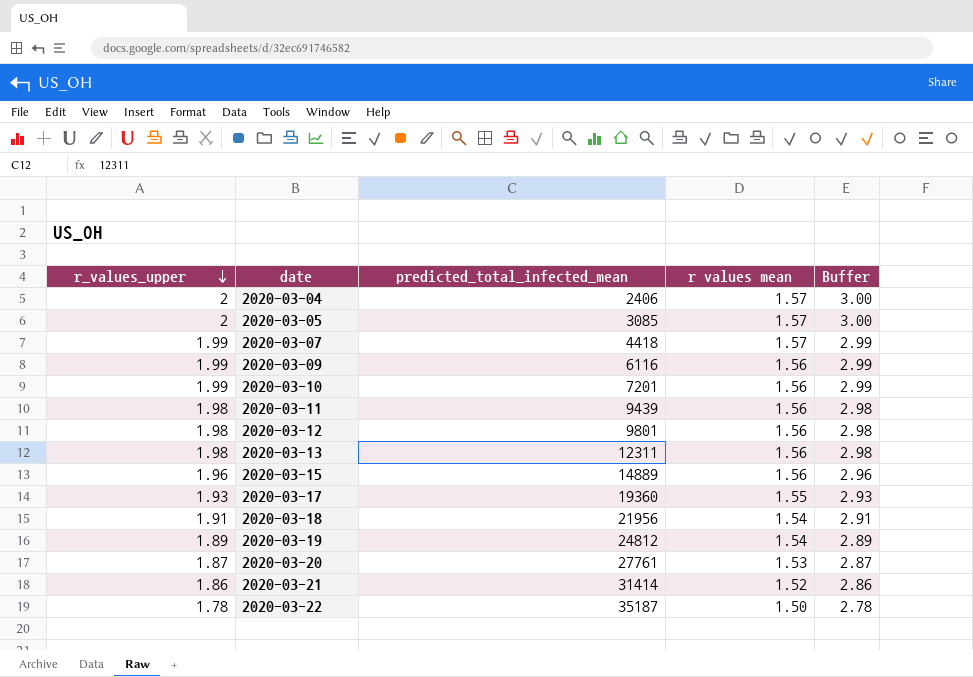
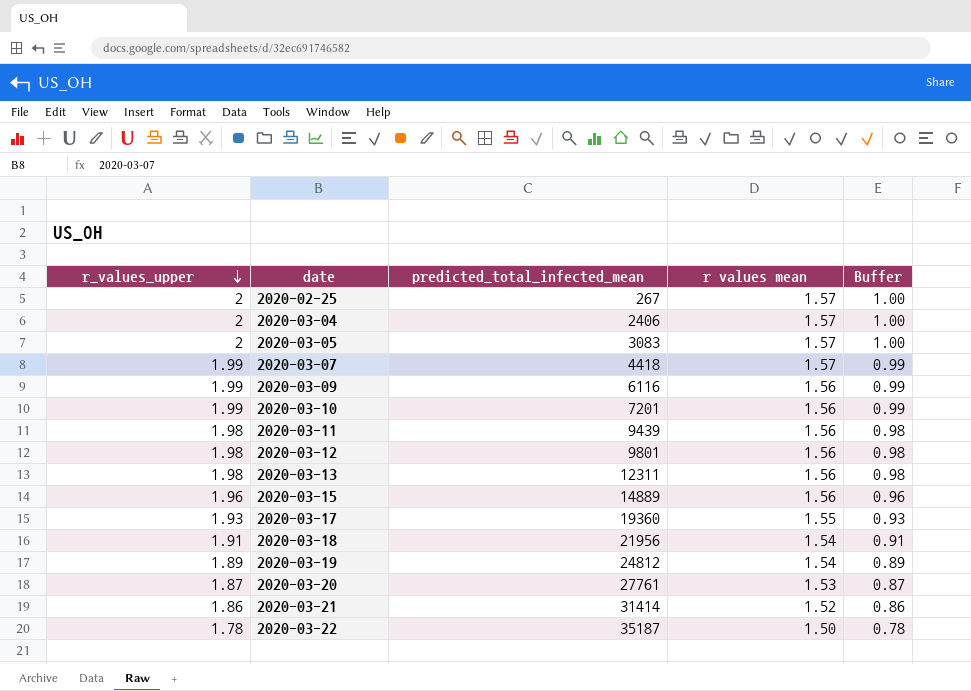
column Buffer | formula: [r_values_upper] + 1 -> [r_values_upper] - 1
row 2020-02-25: none -> 2 | 267 | 1.57 | 1.00
2020-03-05 | predicted_total_infected_mean: 3085 -> 3083

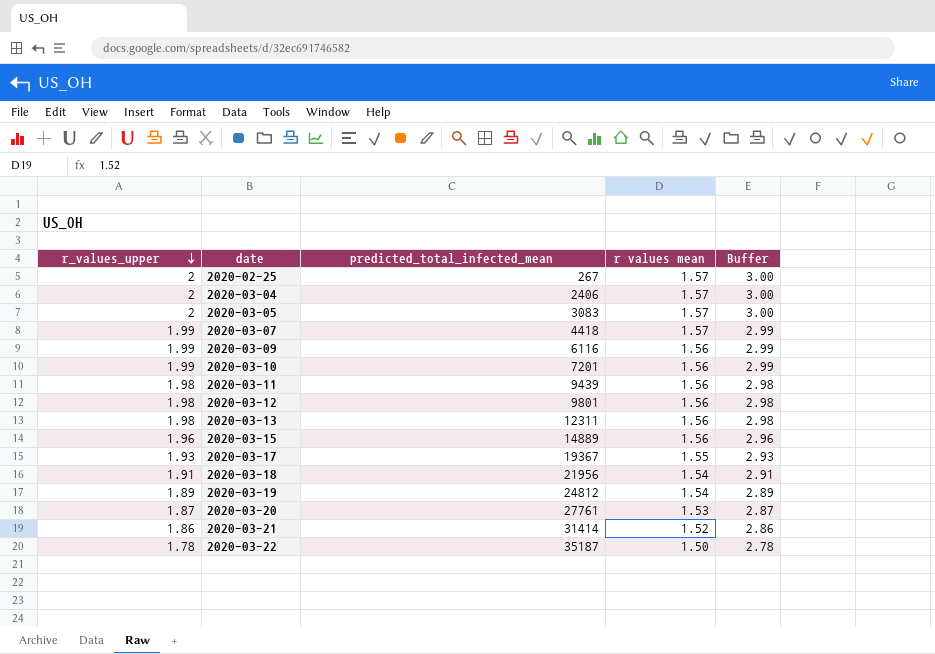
column Buffer | formula: [r_values_upper] - 1 -> [r_values_upper] + 1
2020-03-17 | predicted_total_infected_mean: 19360 -> 19367

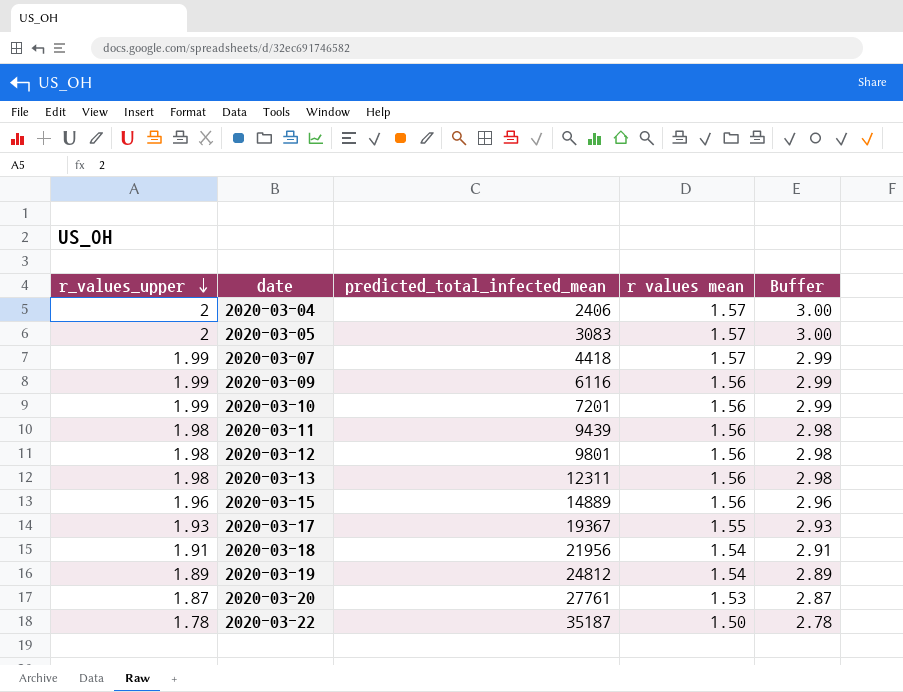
row 2020-02-25: 2 | 267 | 1.57 | 3.00 -> none
row 2020-03-21: 1.86 | 31414 | 1.52 | 2.86 -> none

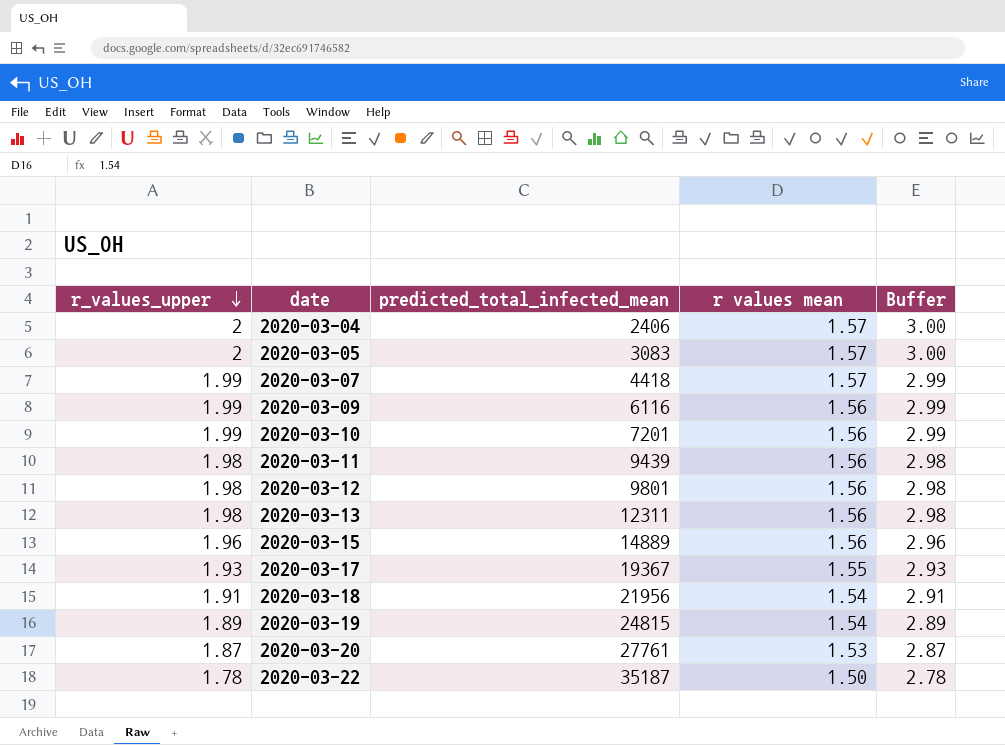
2020-03-19 | predicted_total_infected_mean: 24812 -> 24815

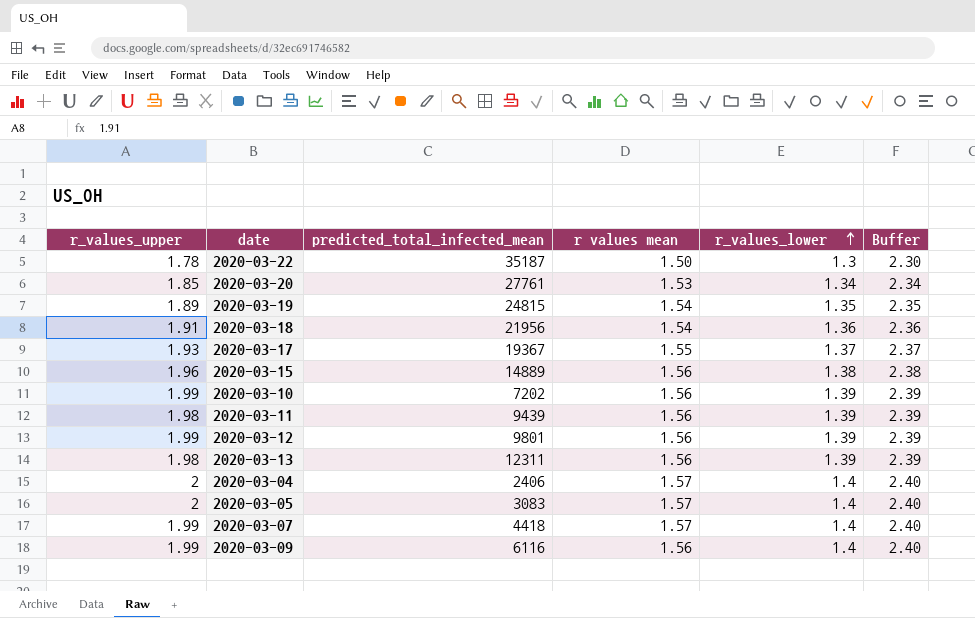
row order: r_values_upper descending -> r_values_lower ascending
column r_values_lower | position: none -> 5
column Buffer | formula: [r_values_upper] + 1 -> [r_values_lower] + 1
2020-03-20 | r_values_upper: 1.87 -> 1.85
2020-03-10 | predicted_total_infected_mean: 7201 -> 7202
2020-03-12 | r_values_upper: 1.98 -> 1.99

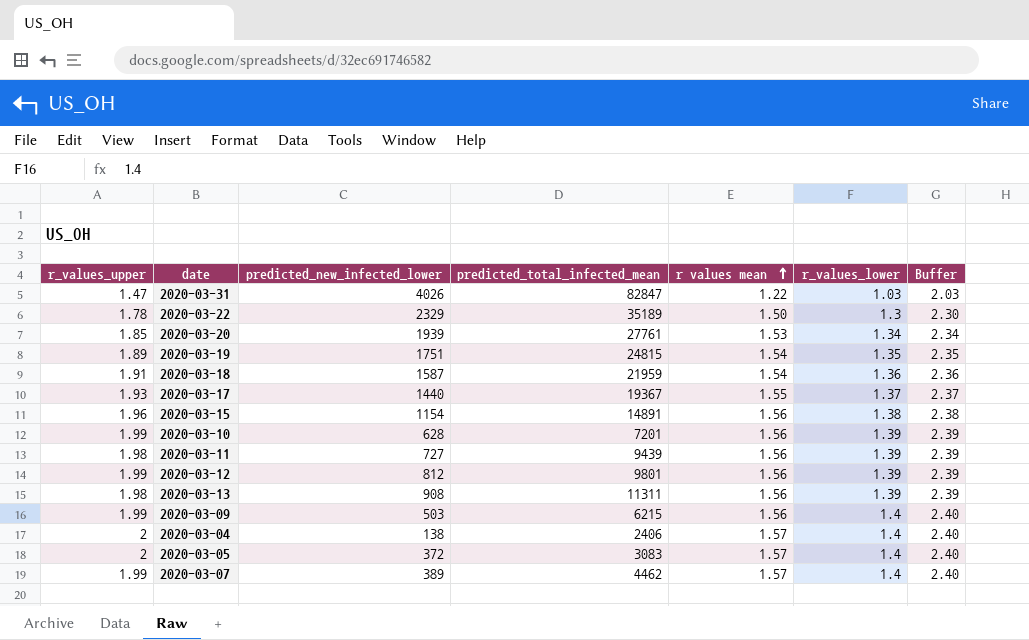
row order: r_values_lower ascending -> r values mean ascending
column predicted_new_infected_lower | position: none -> 3
row 2020-03-31: none -> 1.47 | 4026 | 82847 | 1.22 | 1.03 | 2.03
2020-03-22 | predicted_total_infected_mean: 35187 -> 35189
2020-03-18 | predicted_total_infected_mean: 21956 -> 21959
2020-03-15 | predicted_total_infected_mean: 14889 -> 14891
2020-03-10 | predicted_total_infected_mean: 7202 -> 7201
2020-03-13 | predicted_total_infected_mean: 12311 -> 11311
2020-03-09 | predicted_total_infected_mean: 6116 -> 6215
2020-03-07 | predicted_total_infected_mean: 4418 -> 4462

